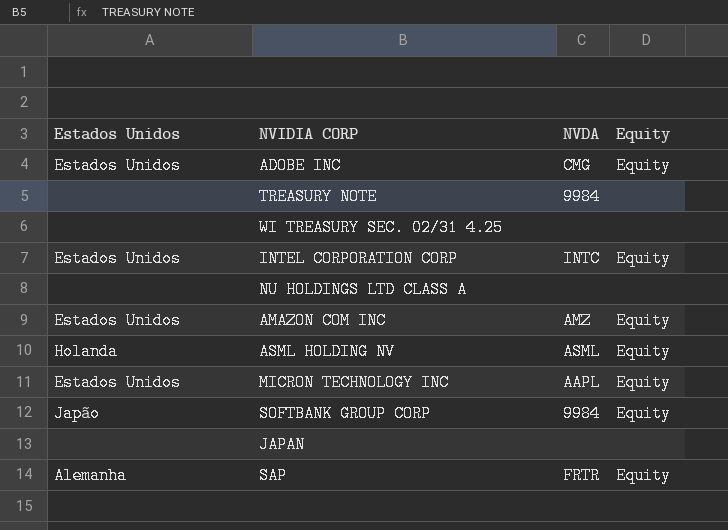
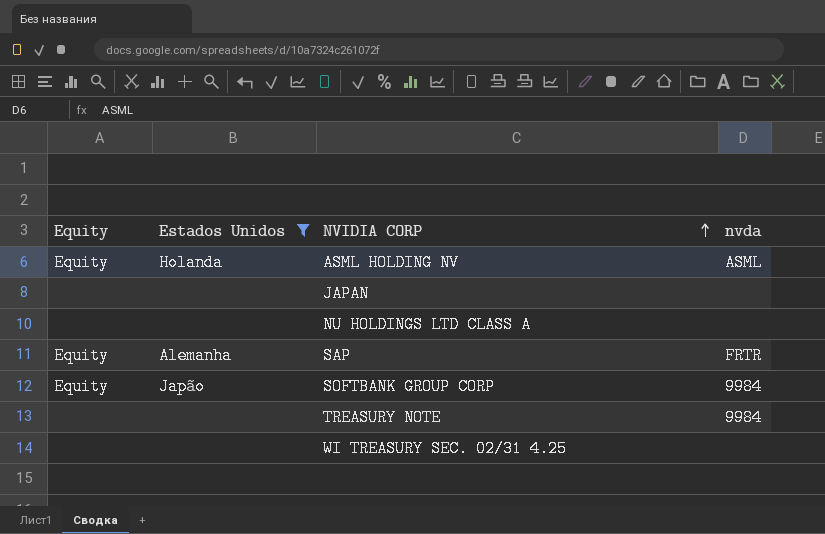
filter: none -> Estados Unidos != Estados Unidos
row order: none -> NVIDIA CORP ascending
column Equity | position: 4 -> 1
column name: NVDA -> nvda

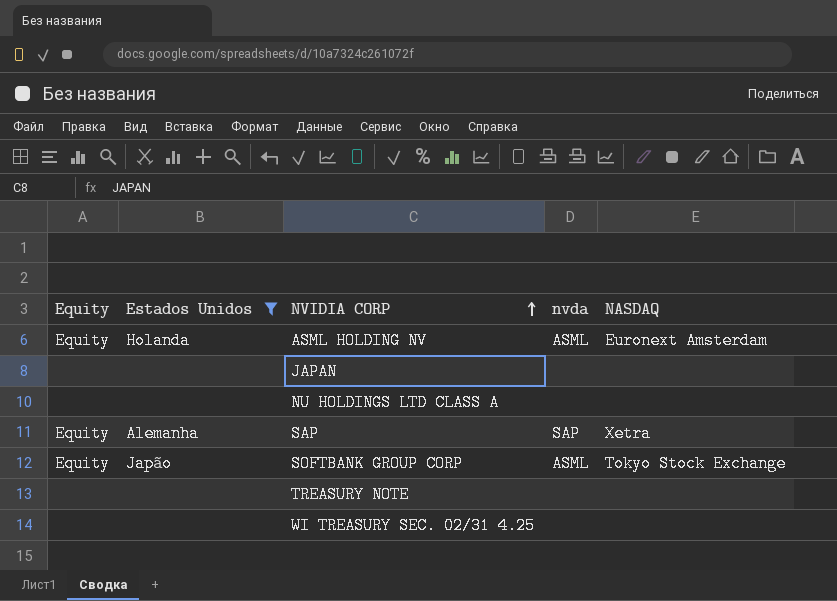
column NASDAQ | position: none -> 5
SAP | nvda: FRTR -> SAP
SOFTBANK GROUP CORP | nvda: 9984 -> ASML
TREASURY NOTE | nvda: 9984 -> none

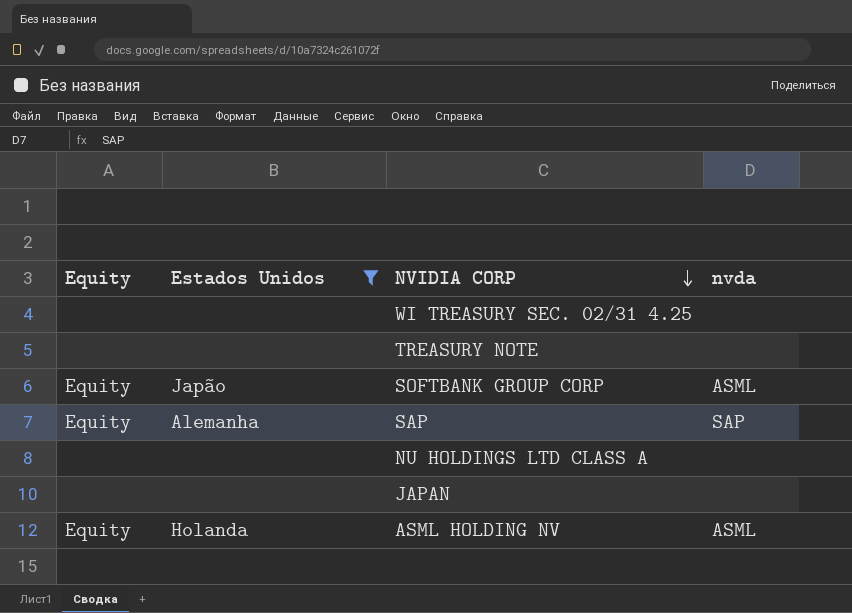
row order: NVIDIA CORP ascending -> NVIDIA CORP descending
column NASDAQ | position: 5 -> none

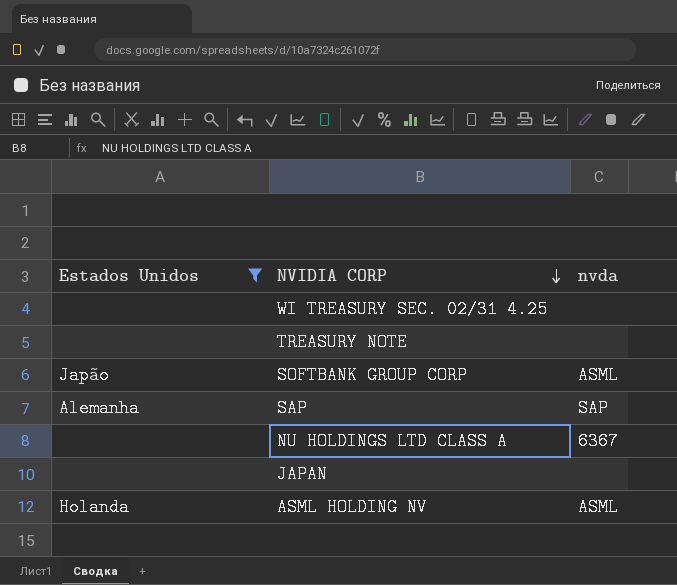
column Equity | position: 1 -> none
NU HOLDINGS LTD CLASS A | nvda: none -> 6367

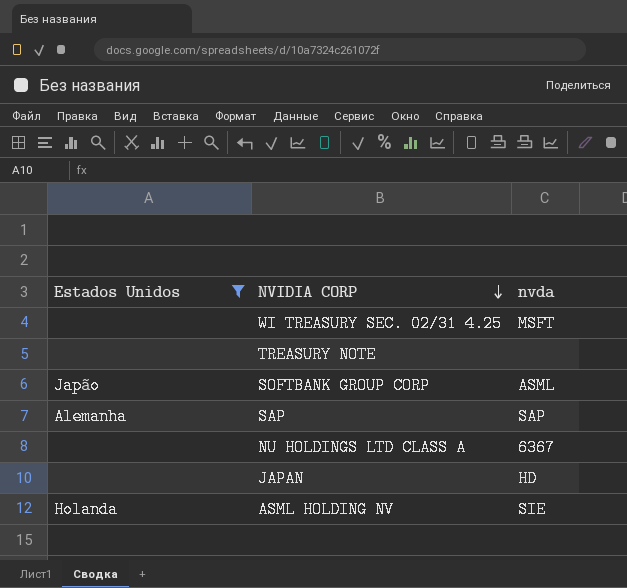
WI TREASURY SEC. 02/31 4.25 | nvda: none -> MSFT
JAPAN | nvda: none -> HD
ASML HOLDING NV | nvda: ASML -> SIE

